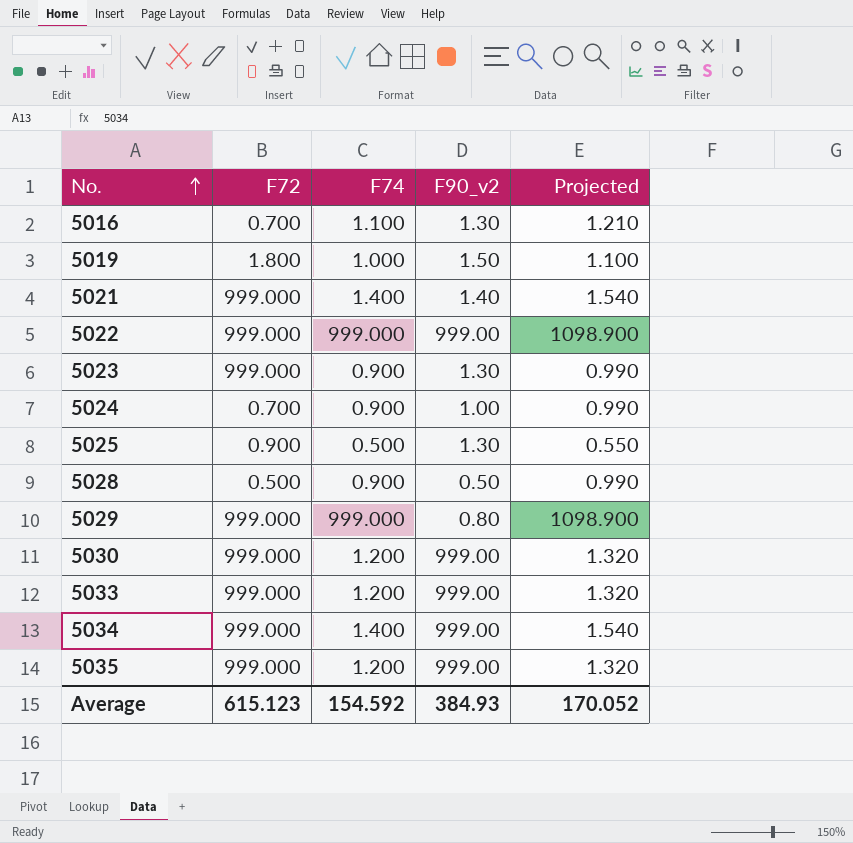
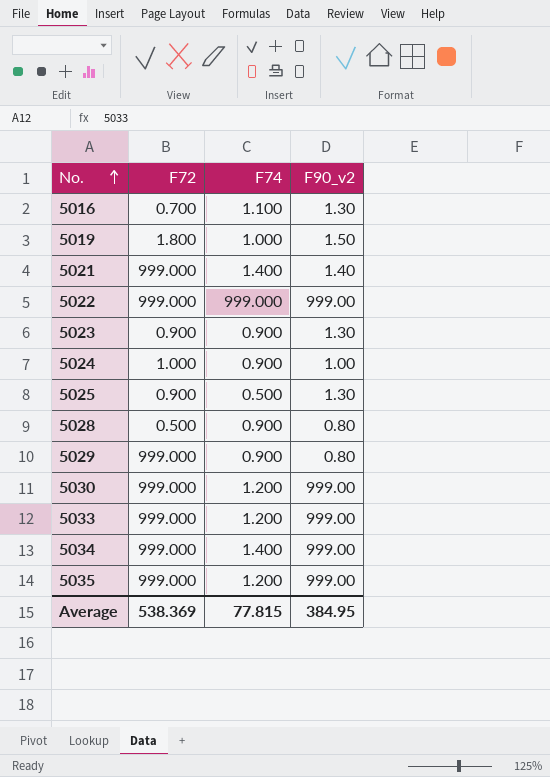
column Projected | formula: [F74] * 1.1 -> none
5023 | F72: 999.000 -> 0.900
5024 | F72: 0.700 -> 1.000
5028 | F90_v2: 0.50 -> 0.80
5029 | F74: 999.000 -> 0.900
Average | F72: 615.123 -> 538.369
Average | F74: 154.592 -> 77.815
Average | F90_v2: 384.93 -> 384.95

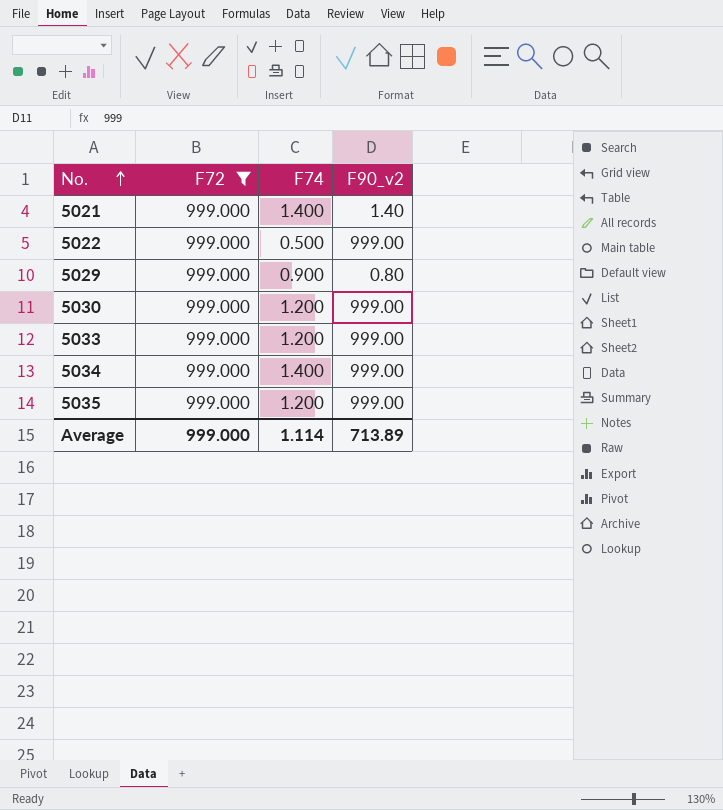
filter: none -> F72 = 999.000
5022 | F74: 999.000 -> 0.500
Average | F72: 538.369 -> 999.000
Average | F74: 77.815 -> 1.114
Average | F90_v2: 384.95 -> 713.89

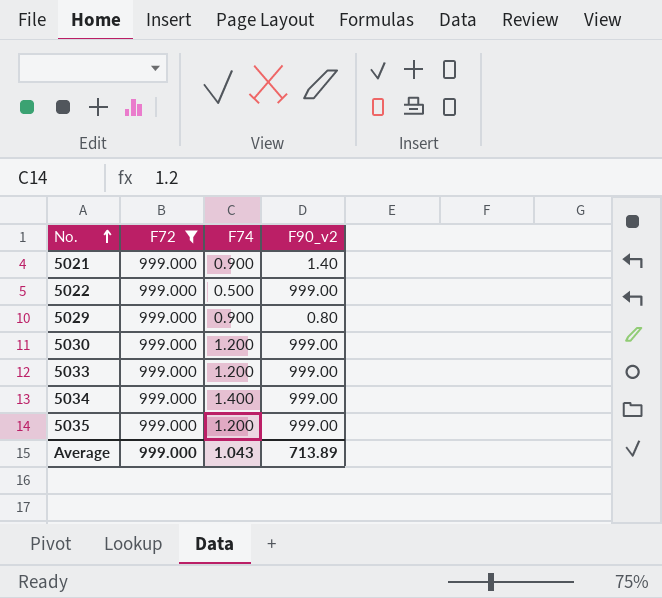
5021 | F74: 1.400 -> 0.900
Average | F74: 1.114 -> 1.043

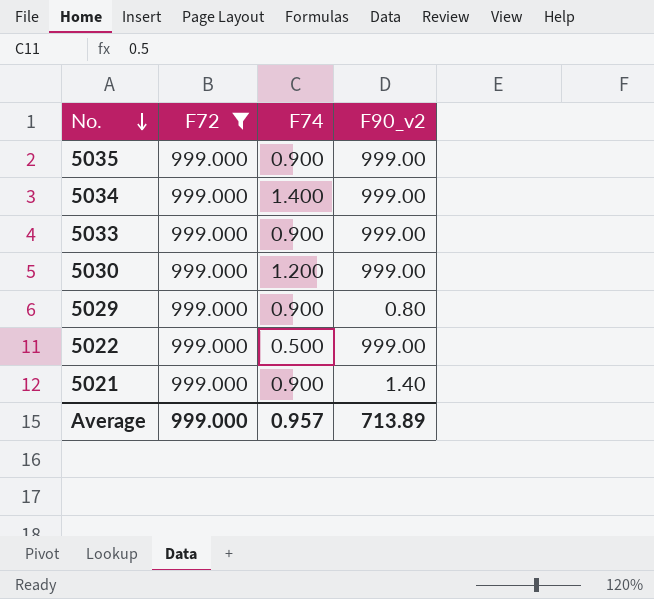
row order: No. ascending -> No. descending
5035 | F74: 1.200 -> 0.900
5033 | F74: 1.200 -> 0.900
Average | F74: 1.043 -> 0.957

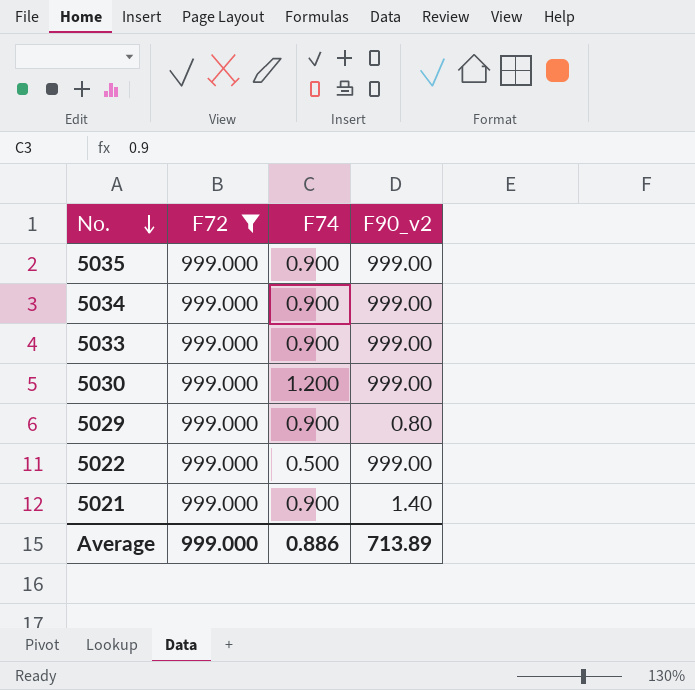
5034 | F74: 1.400 -> 0.900
Average | F74: 0.957 -> 0.886

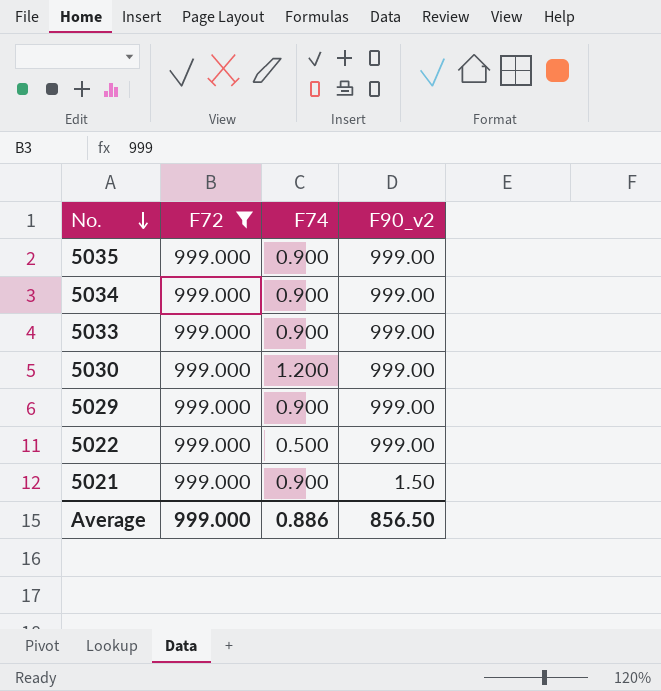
5029 | F90_v2: 0.80 -> 999.00
5021 | F90_v2: 1.40 -> 1.50
Average | F90_v2: 713.89 -> 856.50

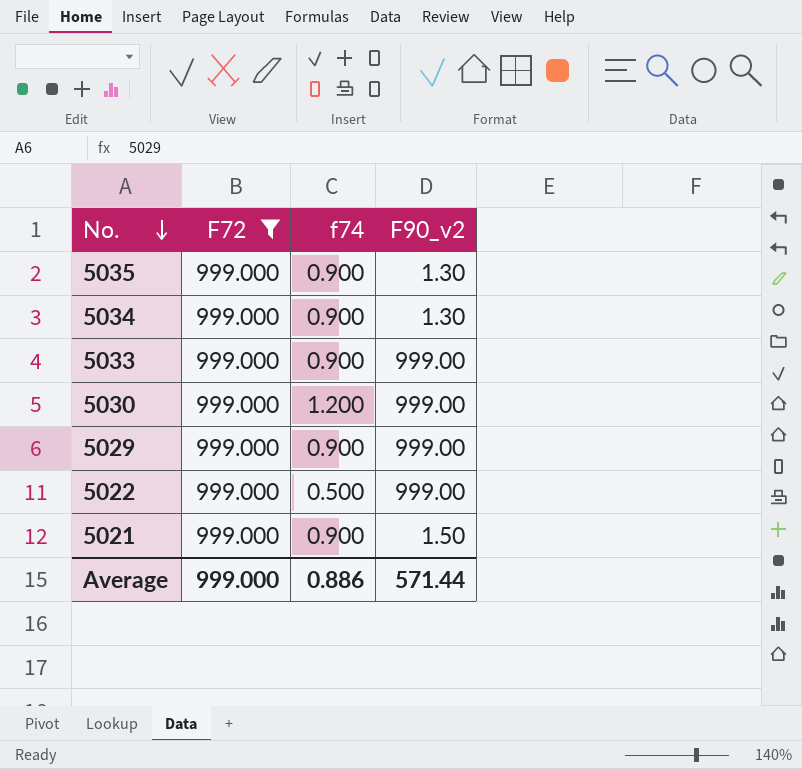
column name: F74 -> f74
5035 | F90_v2: 999.00 -> 1.30
5034 | F90_v2: 999.00 -> 1.30
Average | F90_v2: 856.50 -> 571.44

